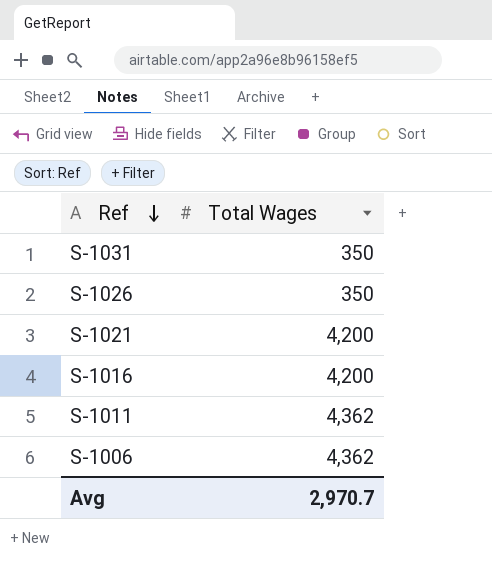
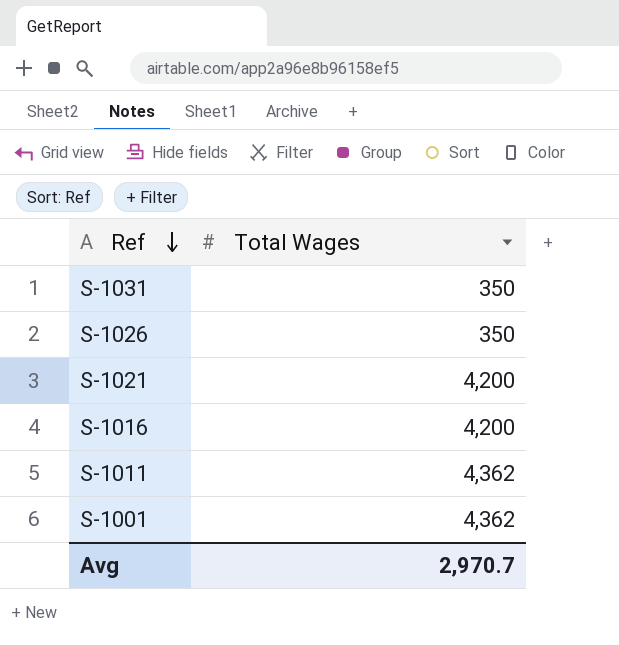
row S-1006: 4,362 -> none
row S-1001: none -> 4,362

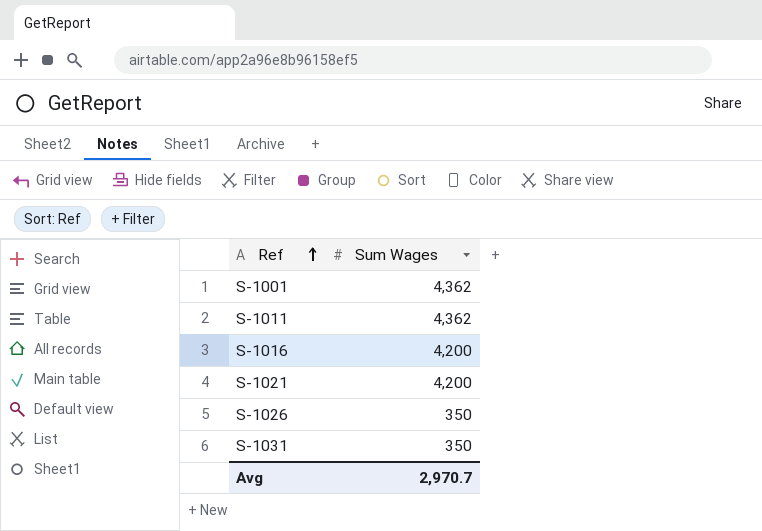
row order: Ref descending -> Ref ascending
column name: Total Wages -> Sum Wages

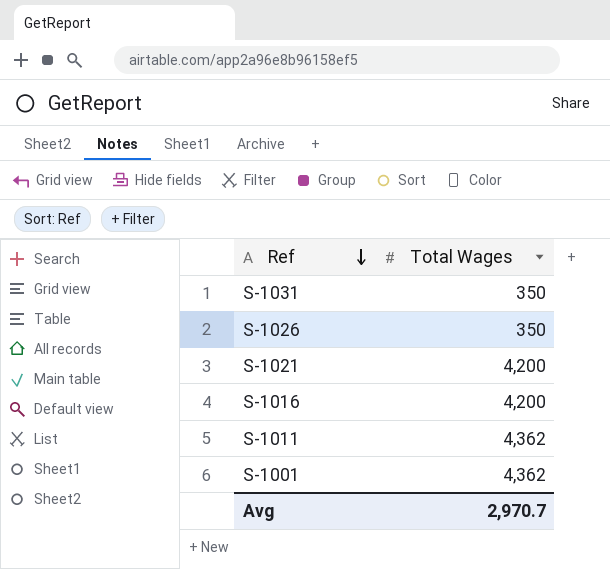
row order: Ref ascending -> Ref descending
column name: Sum Wages -> Total Wages

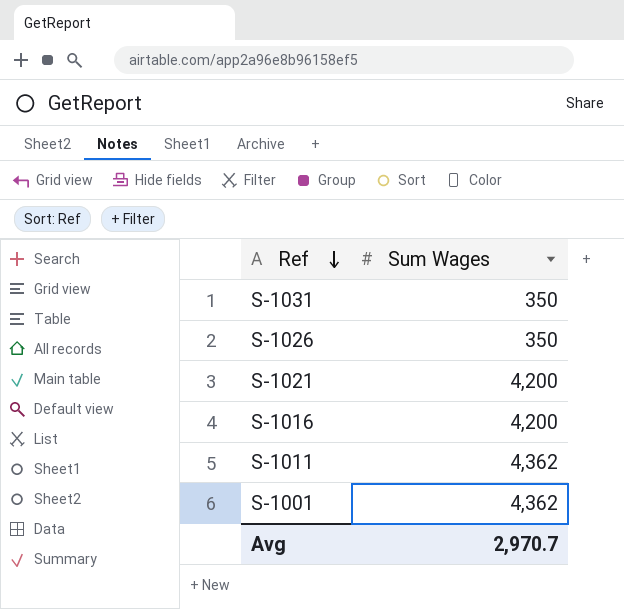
column name: Total Wages -> Sum Wages

